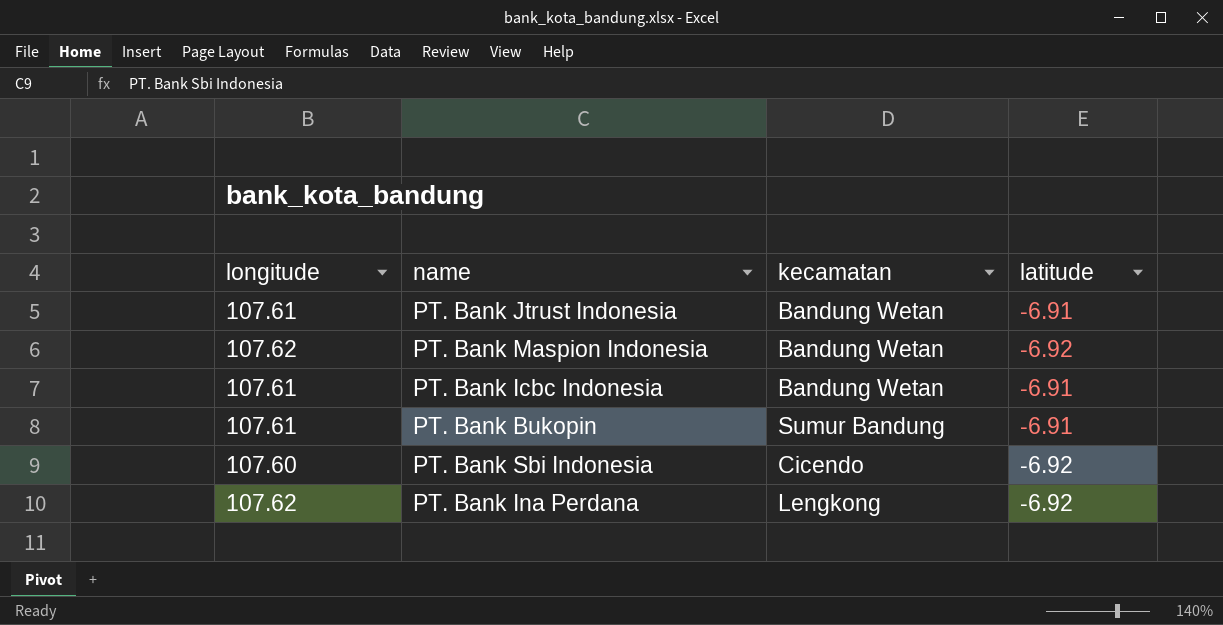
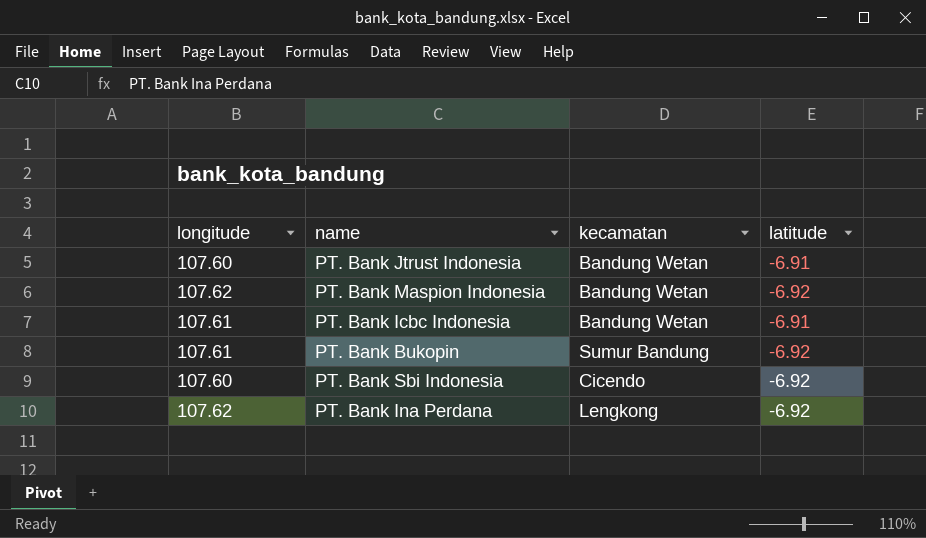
PT. Bank Jtrust Indonesia | longitude: 107.61 -> 107.60
PT. Bank Bukopin | latitude: -6.91 -> -6.92

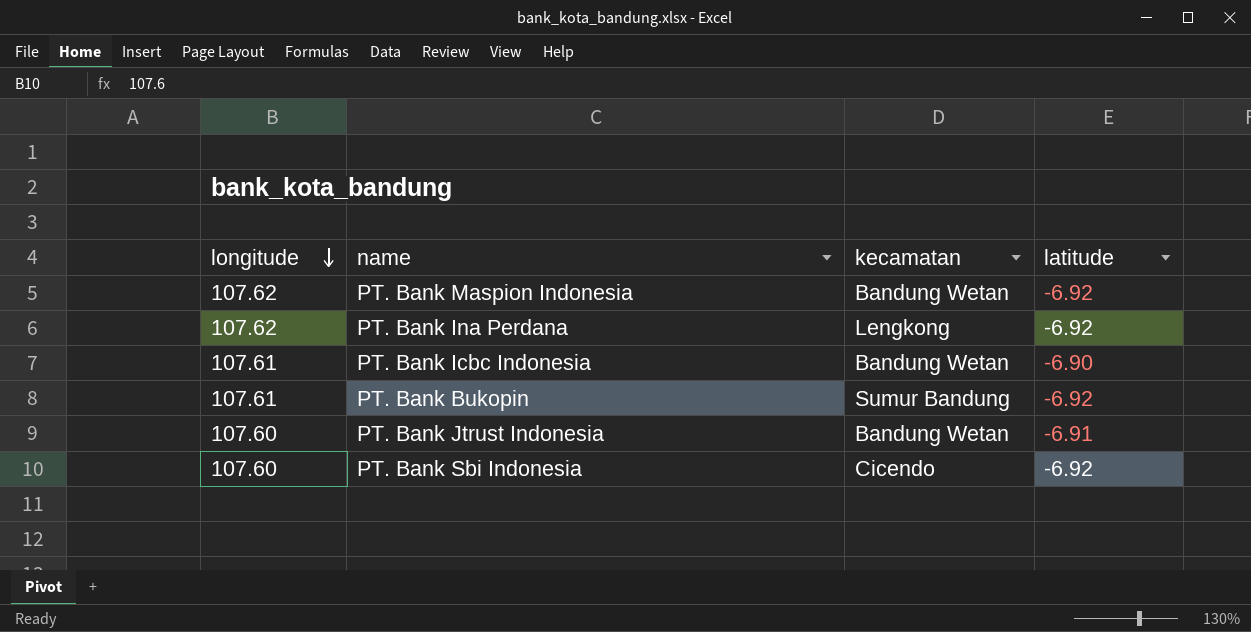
row order: none -> longitude descending
PT. Bank Icbc Indonesia | latitude: -6.91 -> -6.90

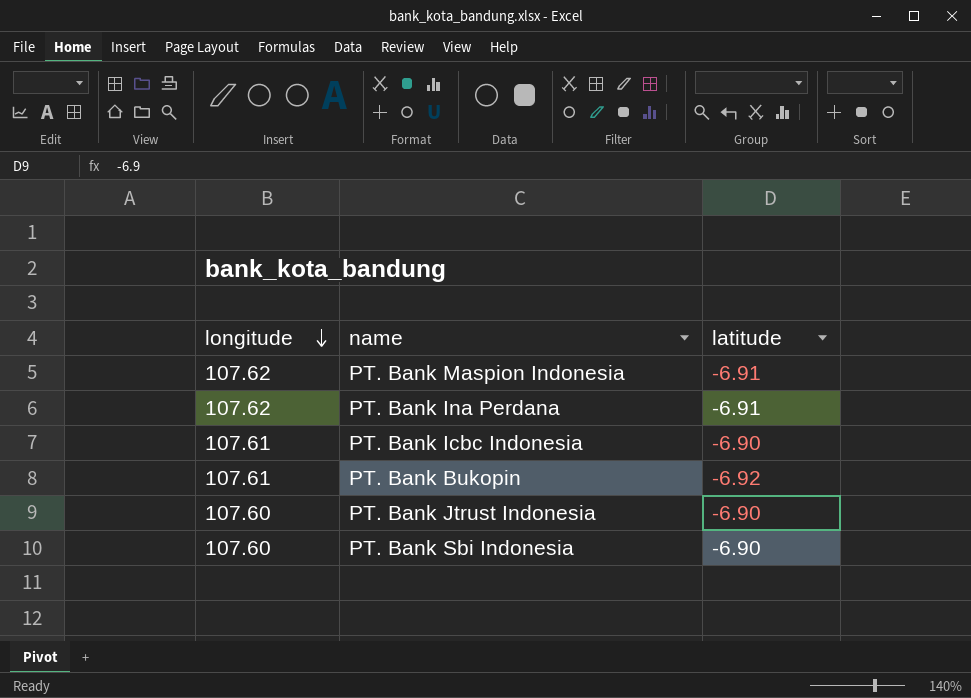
column kecamatan | position: 3 -> none
PT. Bank Maspion Indonesia | latitude: -6.92 -> -6.91
PT. Bank Ina Perdana | latitude: -6.92 -> -6.91
PT. Bank Jtrust Indonesia | latitude: -6.91 -> -6.90
PT. Bank Sbi Indonesia | latitude: -6.92 -> -6.90

